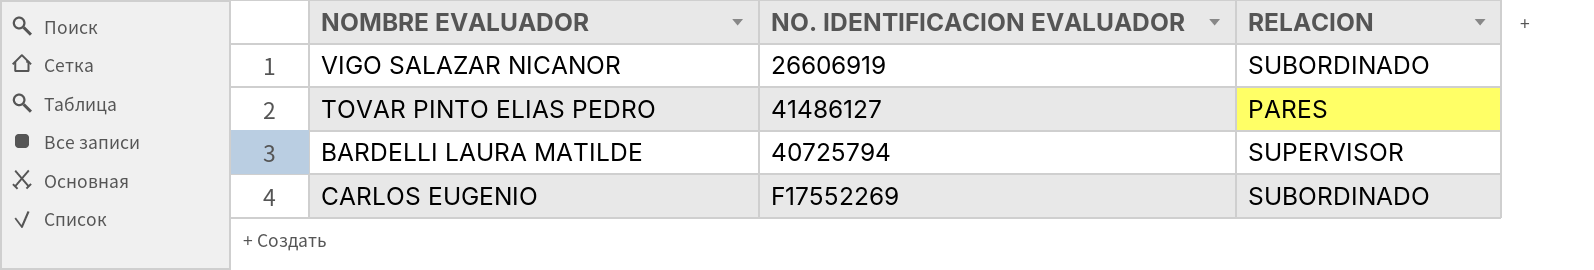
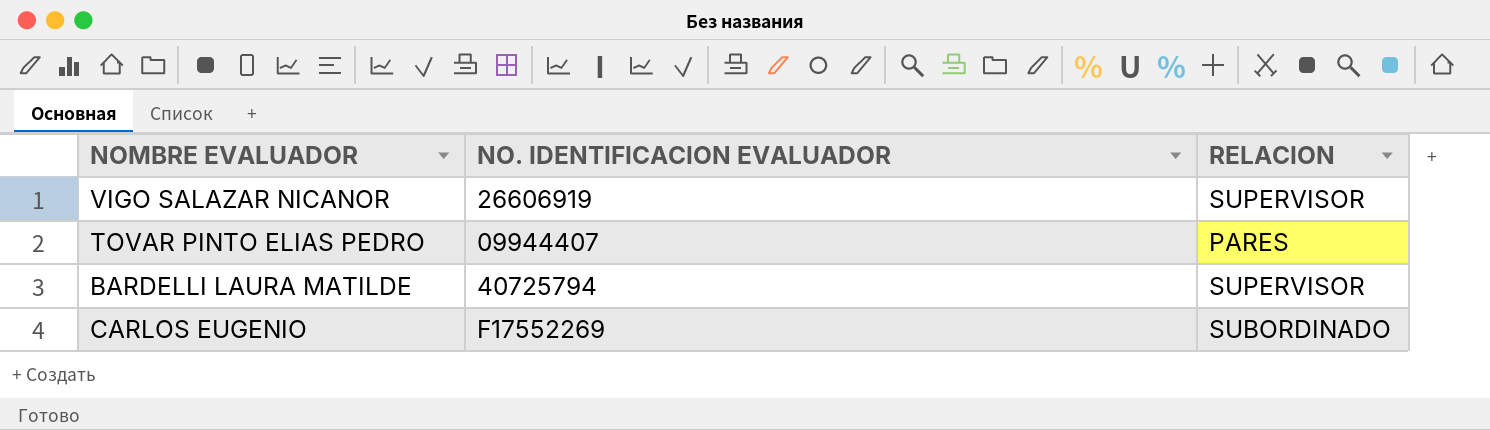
VIGO SALAZAR NICANOR | RELACION: SUBORDINADO -> SUPERVISOR
TOVAR PINTO ELIAS PEDRO | NO. IDENTIFICACION EVALUADOR: 41486127 -> 09944407

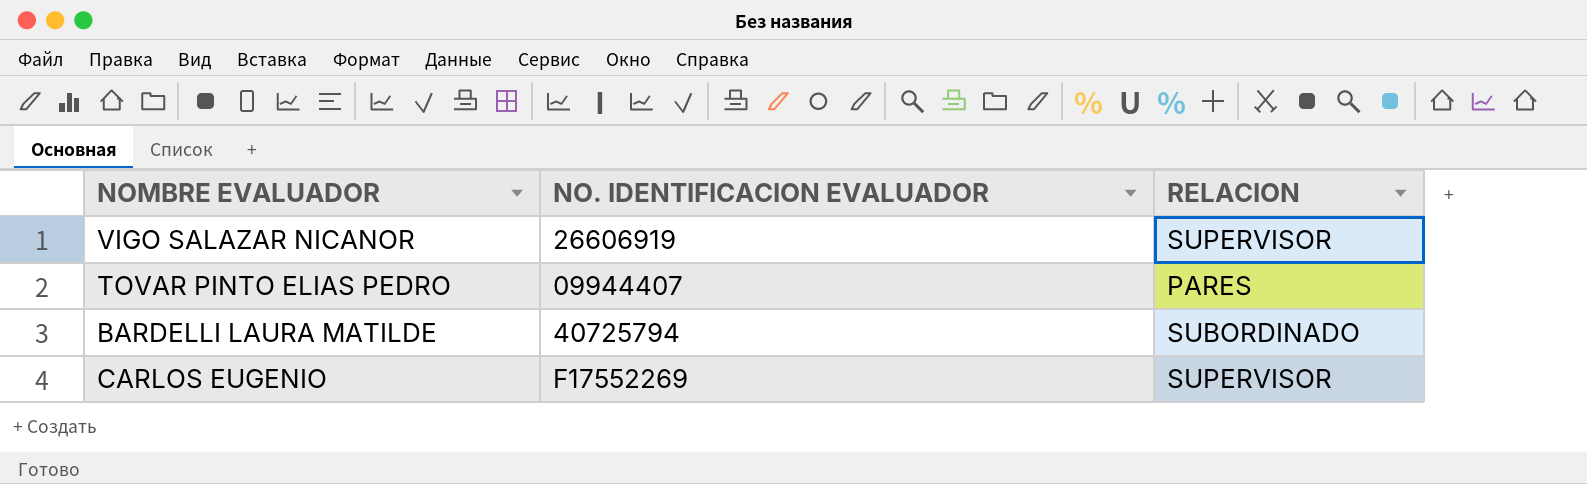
BARDELLI LAURA MATILDE | RELACION: SUPERVISOR -> SUBORDINADO
CARLOS EUGENIO | RELACION: SUBORDINADO -> SUPERVISOR

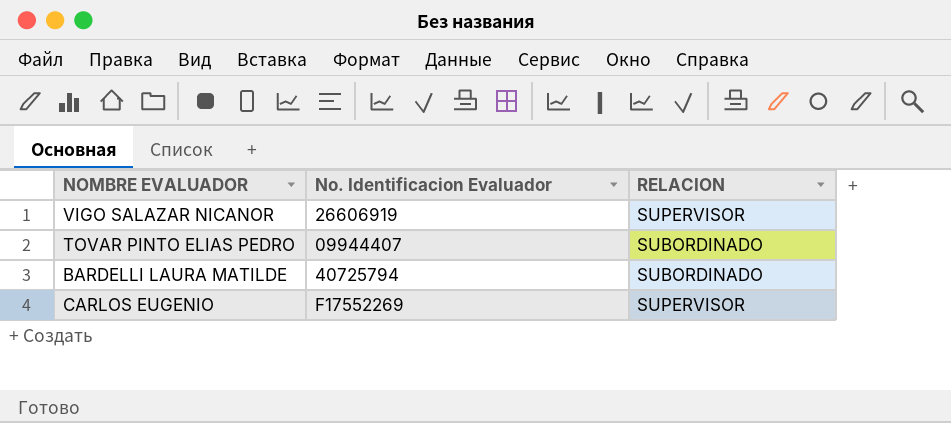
column name: NO. IDENTIFICACION EVALUADOR -> No. Identificacion Evaluador
TOVAR PINTO ELIAS PEDRO | RELACION: PARES -> SUBORDINADO

